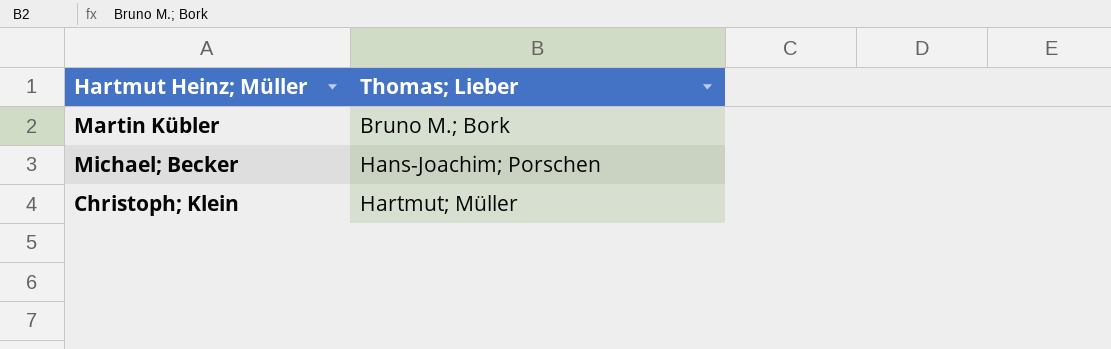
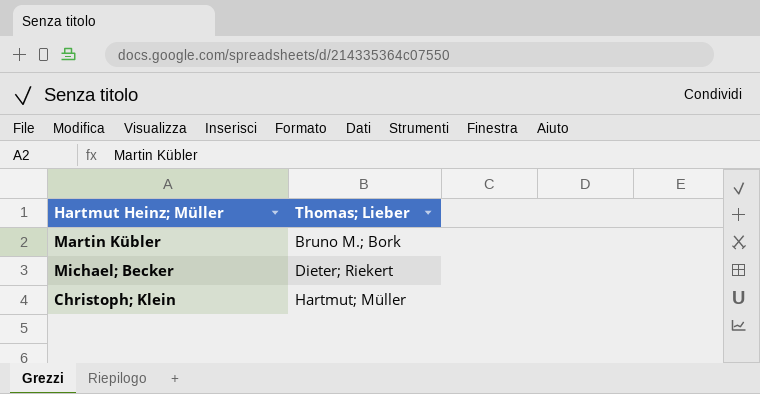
Michael; Becker | Thomas; Lieber: Hans-Joachim; Porschen -> Dieter; Riekert

